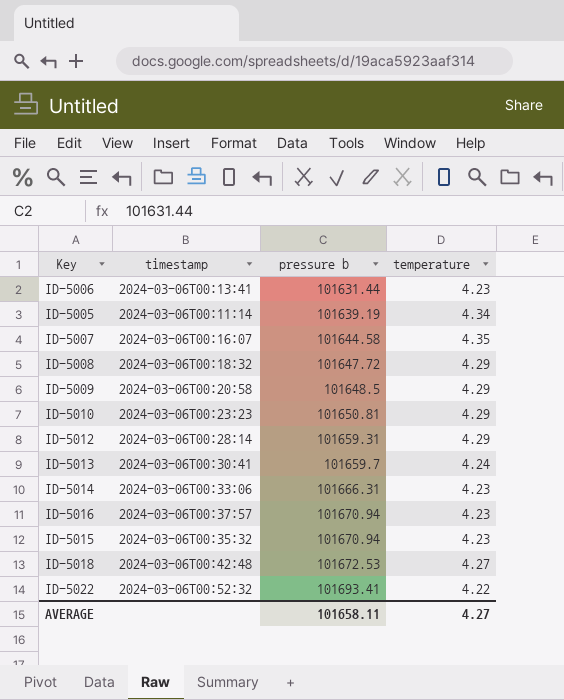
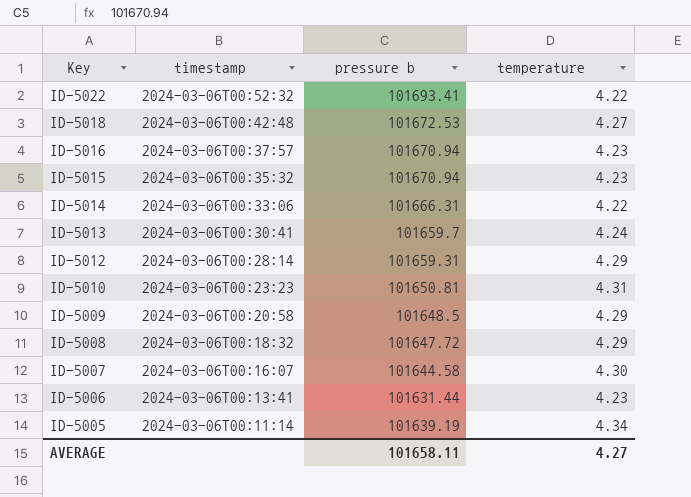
row order: pressure b ascending -> Key descending
ID-5014 | temperature: 4.23 -> 4.22
ID-5010 | temperature: 4.29 -> 4.31
ID-5007 | temperature: 4.35 -> 4.30

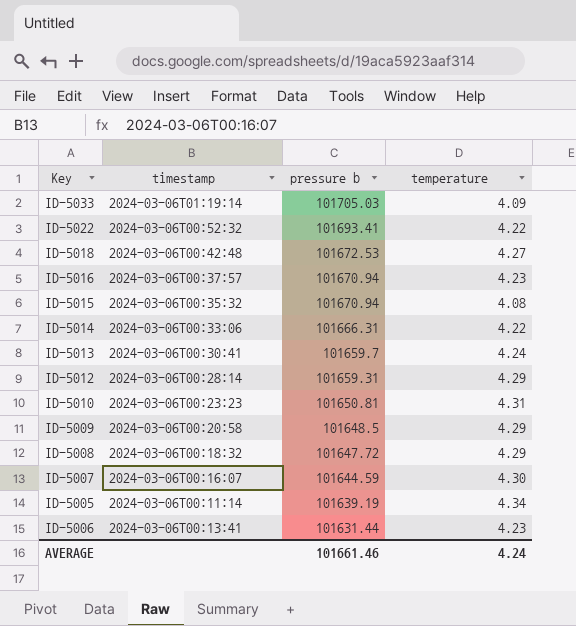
row order: Key descending -> pressure b descending
row ID-5033: none -> 2024-03-06T01:19:14 | 101705.03 | 4.09
ID-5015 | temperature: 4.23 -> 4.08
ID-5007 | pressure b: 101644.58 -> 101644.59
AVERAGE | pressure b: 101658.11 -> 101661.46
AVERAGE | temperature: 4.27 -> 4.24

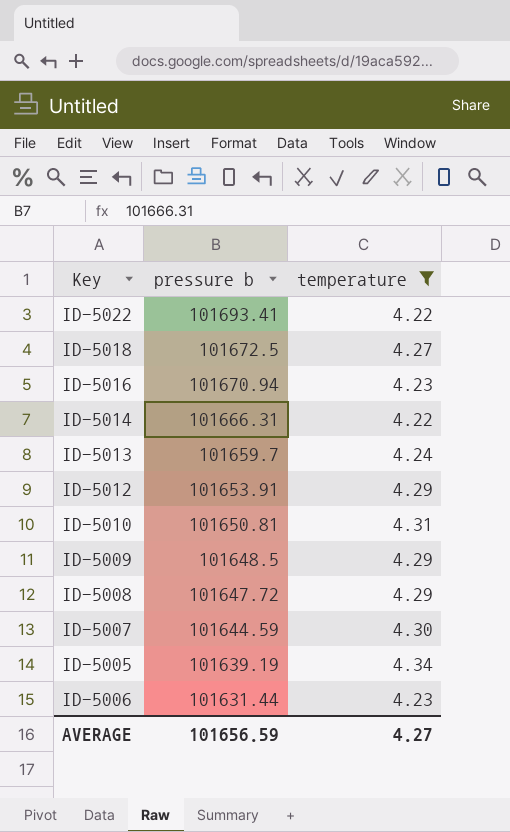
filter: none -> temperature >= 4.22
column timestamp | position: 2 -> none
ID-5018 | pressure b: 101672.53 -> 101672.5
ID-5012 | pressure b: 101659.31 -> 101653.91
AVERAGE | pressure b: 101661.46 -> 101656.59
AVERAGE | temperature: 4.24 -> 4.27

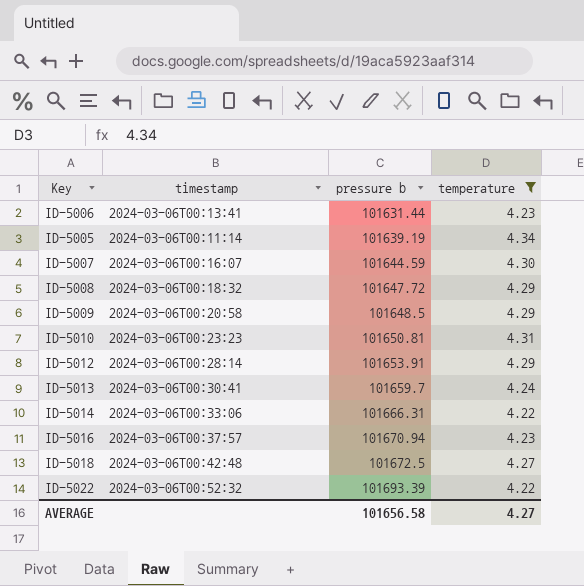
row order: pressure b descending -> pressure b ascending
column timestamp | position: none -> 2
ID-5022 | pressure b: 101693.41 -> 101693.39
AVERAGE | pressure b: 101656.59 -> 101656.58

